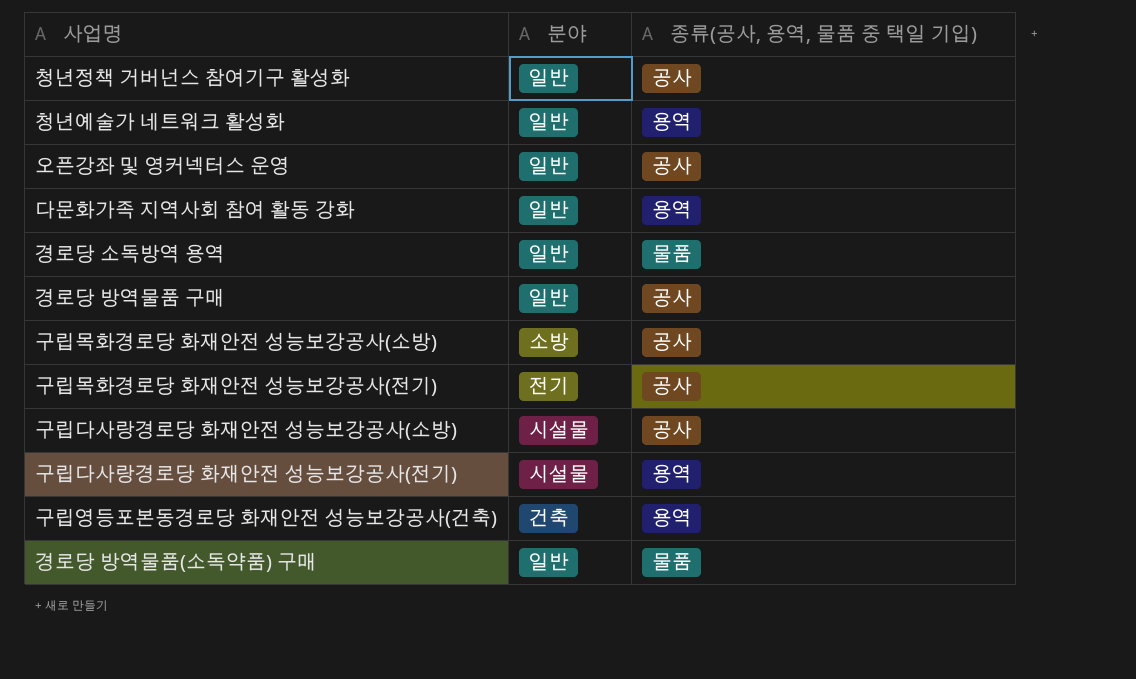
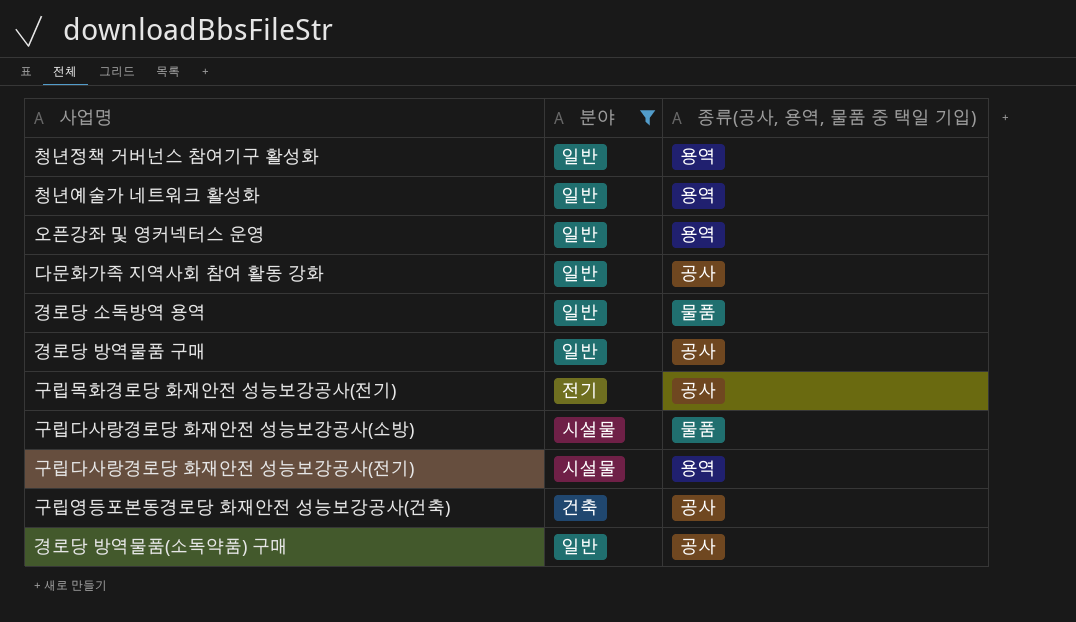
filter: none -> 분야 != 소방
청년정책 거버넌스 참여기구 활성화 | 종류(공사, 용역, 물품 중 택일 기입): 공사 -> 용역
오픈강좌 및 영커넥터스 운영 | 종류(공사, 용역, 물품 중 택일 기입): 공사 -> 용역
다문화가족 지역사회 참여 활동 강화 | 종류(공사, 용역, 물품 중 택일 기입): 용역 -> 공사
구립다사랑경로당 화재안전 성능보강공사(소방) | 종류(공사, 용역, 물품 중 택일 기입): 공사 -> 물품
구립영등포본동경로당 화재안전 성능보강공사(건축) | 종류(공사, 용역, 물품 중 택일 기입): 용역 -> 공사
경로당 방역물품(소독약품) 구매 | 종류(공사, 용역, 물품 중 택일 기입): 물품 -> 공사

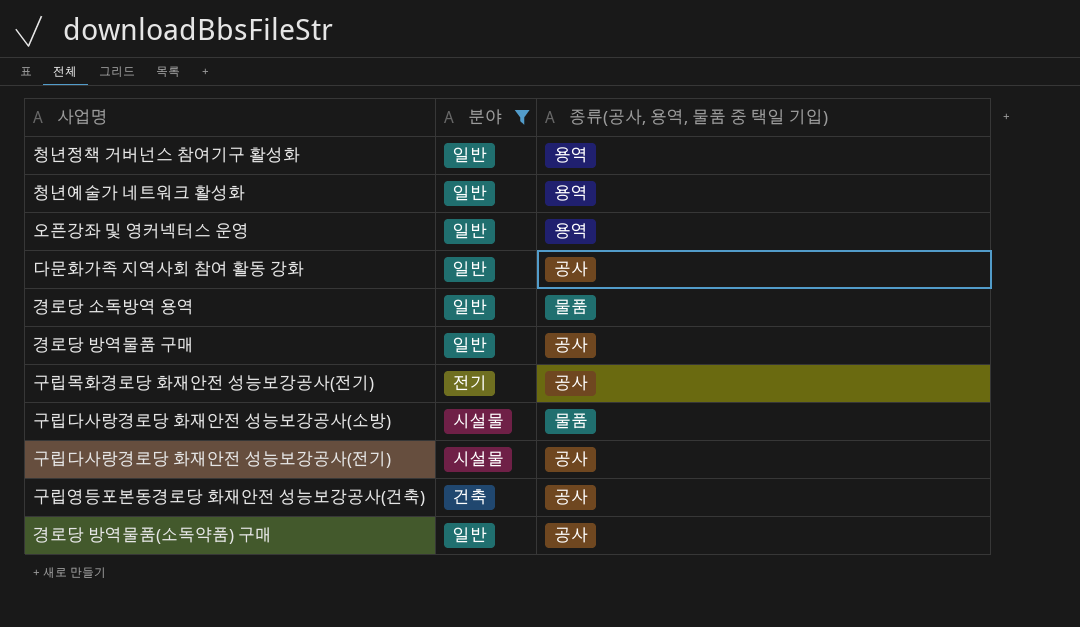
구립다사랑경로당 화재안전 성능보강공사(전기) | 종류(공사, 용역, 물품 중 택일 기입): 용역 -> 공사

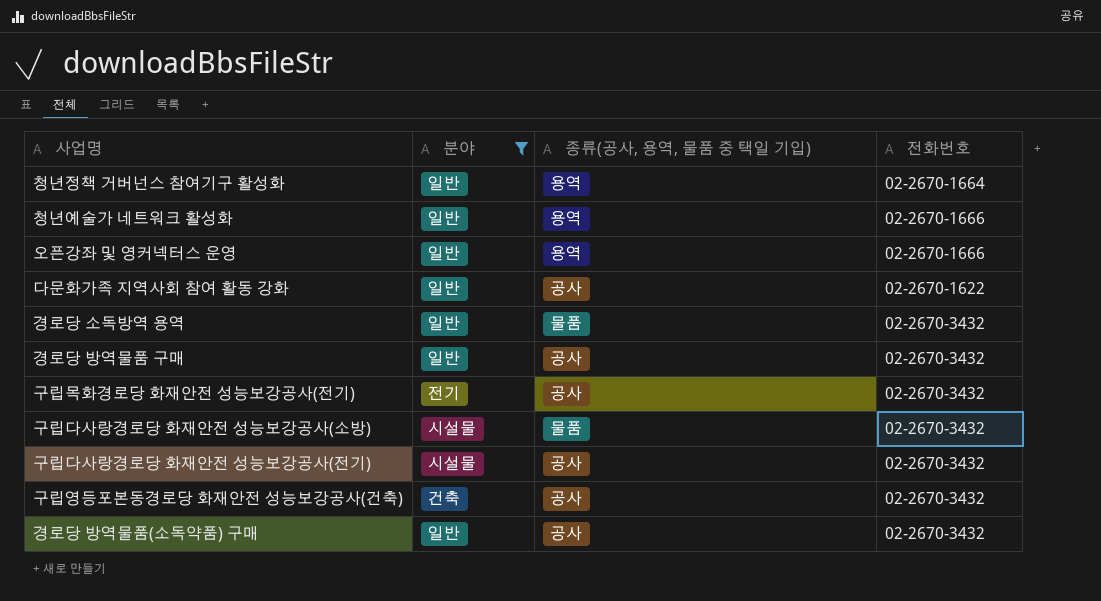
column 전화번호 | position: none -> 4

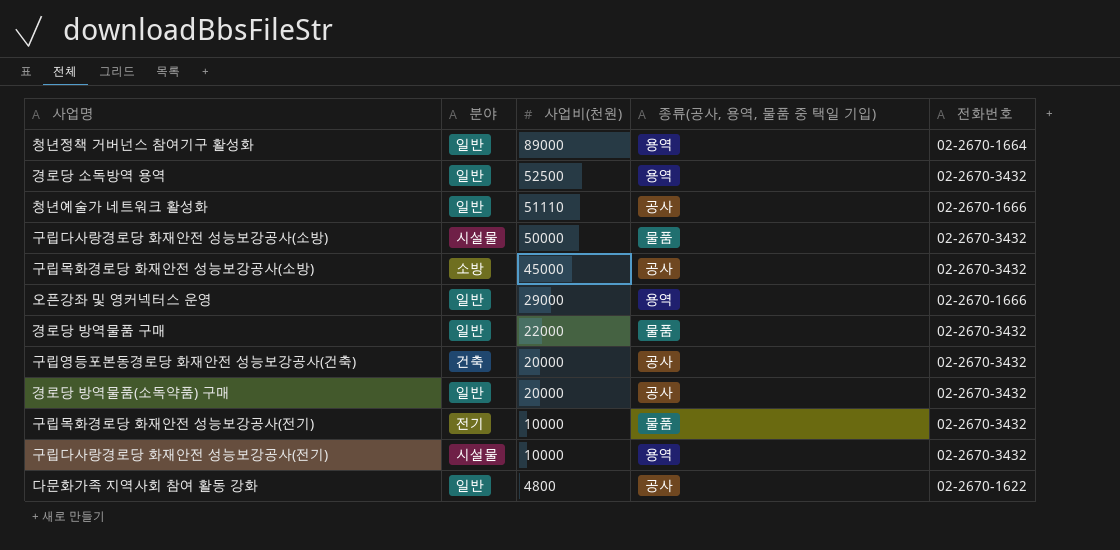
filter: 분야 != 소방 -> none
row order: none -> 사업비(천원) descending
column 사업비(천원) | position: none -> 3
경로당 소독방역 용역 | 종류(공사, 용역, 물품 중 택일 기입): 물품 -> 용역
청년예술가 네트워크 활성화 | 종류(공사, 용역, 물품 중 택일 기입): 용역 -> 공사
경로당 방역물품 구매 | 종류(공사, 용역, 물품 중 택일 기입): 공사 -> 물품
구립목화경로당 화재안전 성능보강공사(전기) | 종류(공사, 용역, 물품 중 택일 기입): 공사 -> 물품
구립다사랑경로당 화재안전 성능보강공사(전기) | 종류(공사, 용역, 물품 중 택일 기입): 공사 -> 용역

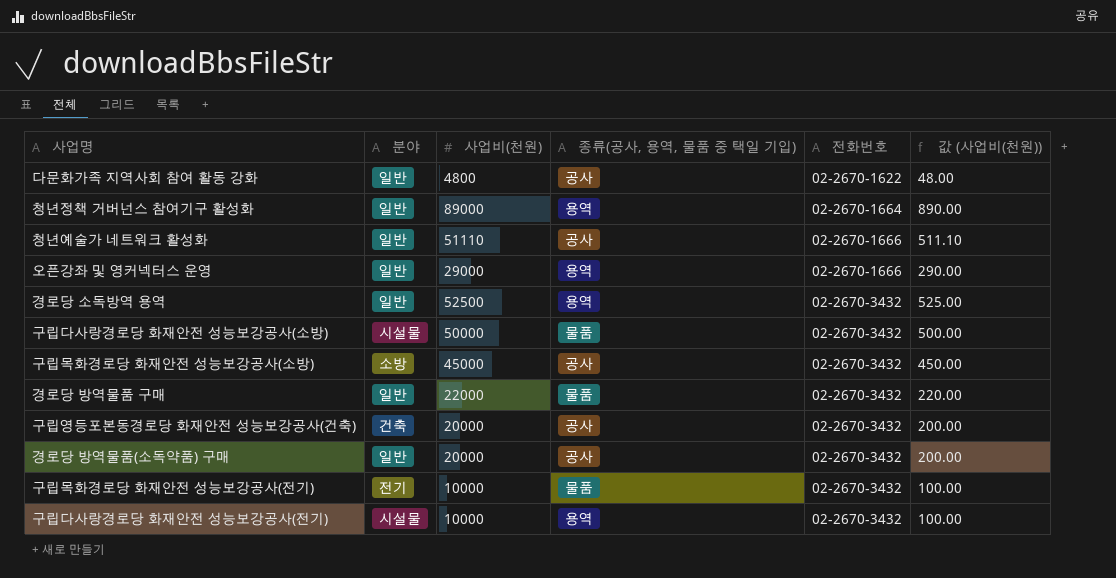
row order: 사업비(천원) descending -> 전화번호 ascending
column 값 (사업비(천원)) | formula: none -> [사업비(천원)] * 0.01

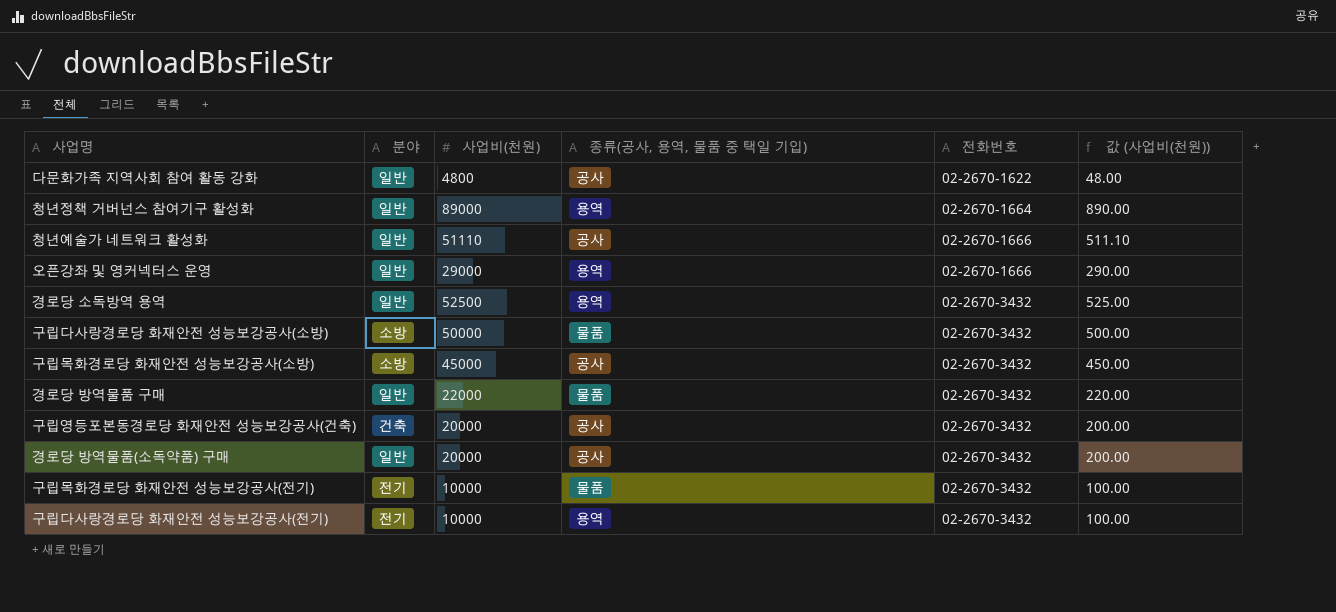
구립다사랑경로당 화재안전 성능보강공사(소방) | 분야: 시설물 -> 소방
구립다사랑경로당 화재안전 성능보강공사(전기) | 분야: 시설물 -> 전기

